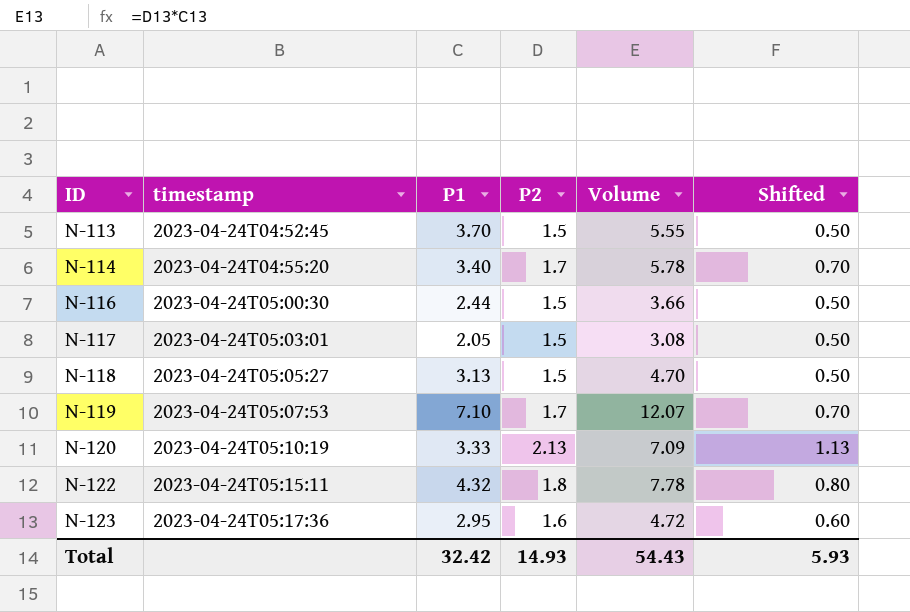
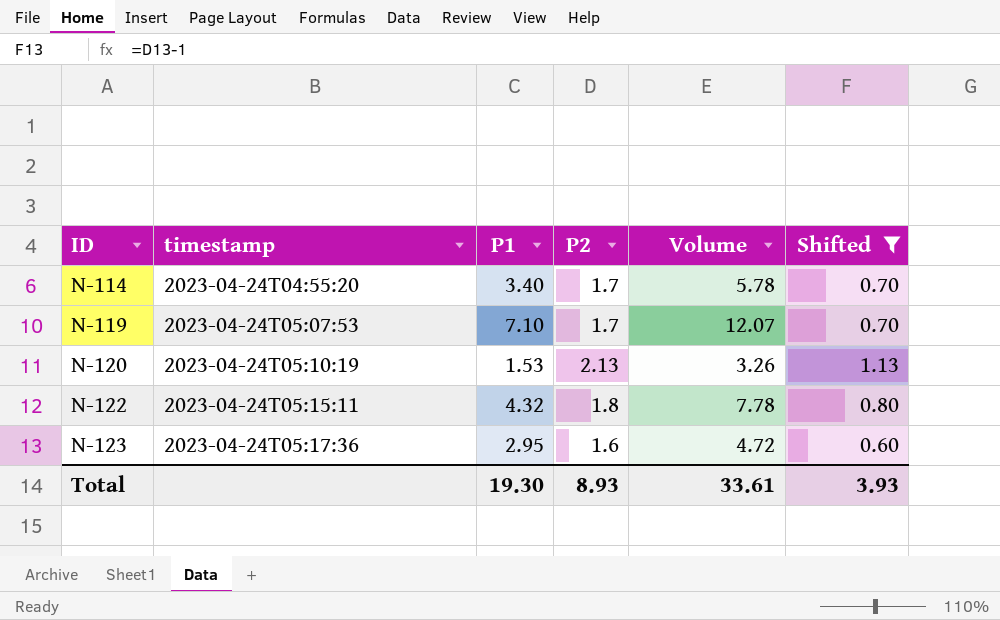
filter: none -> Shifted != 0.50
N-120 | P1: 3.33 -> 1.53
N-120 | Volume: 7.09 -> 3.26
Total | P1: 32.42 -> 19.30
Total | P2: 14.93 -> 8.93
Total | Volume: 54.43 -> 33.61
Total | Shifted: 5.93 -> 3.93

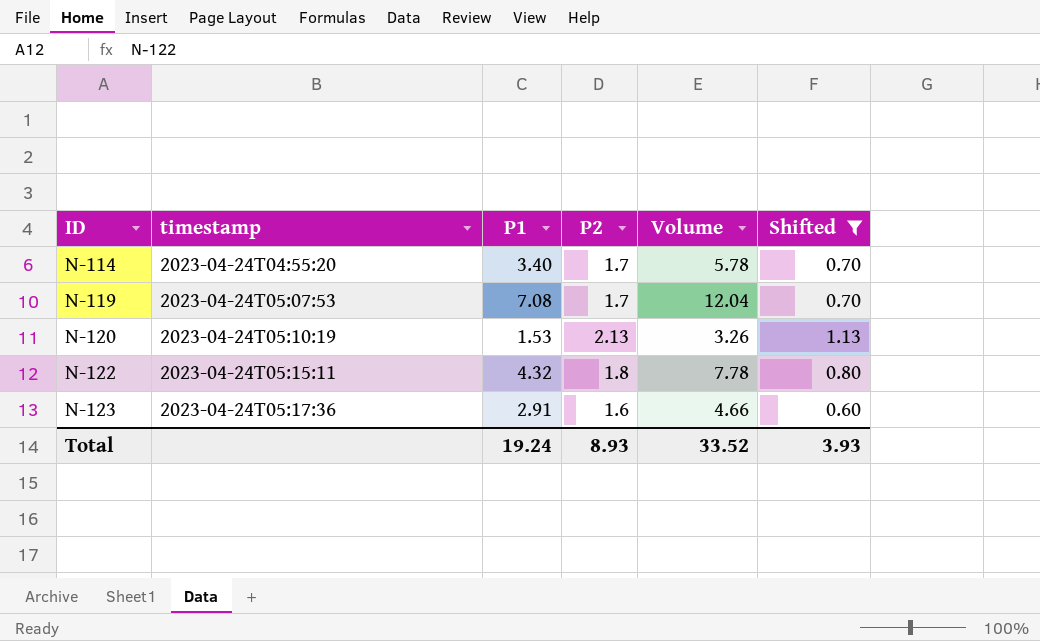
N-119 | P1: 7.10 -> 7.08
N-119 | Volume: 12.07 -> 12.04
N-123 | P1: 2.95 -> 2.91
N-123 | Volume: 4.72 -> 4.66
Total | P1: 19.30 -> 19.24
Total | Volume: 33.61 -> 33.52

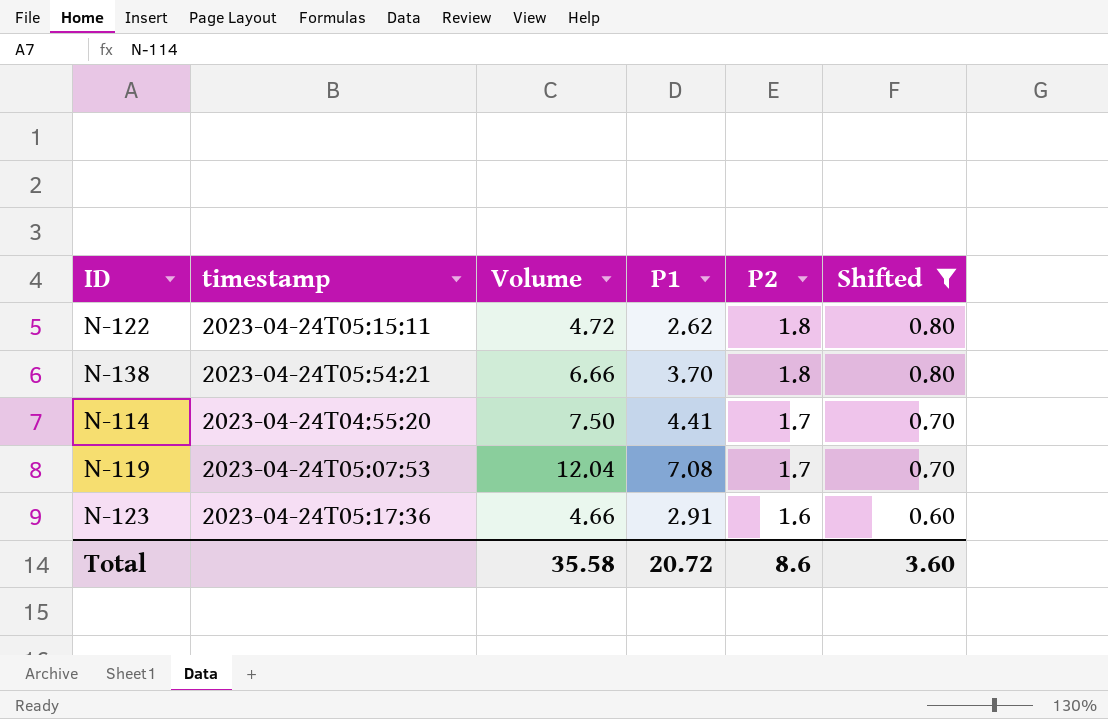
row order: ID ascending -> P2 descending
column Volume | position: 5 -> 3
row N-120: 2023-04-24T05:10:19 | 1.53 | 2.13 | 3.26 | 1.13 -> none
N-122 | Volume: 7.78 -> 4.72
N-122 | P1: 4.32 -> 2.62
row N-138: none -> 2023-04-24T05:54:21 | 6.66 | 3.70 | 1.8 | 0.80
N-114 | Volume: 5.78 -> 7.50
N-114 | P1: 3.40 -> 4.41
Total | Volume: 33.52 -> 35.58
Total | P1: 19.24 -> 20.72
Total | P2: 8.93 -> 8.6
Total | Shifted: 3.93 -> 3.60

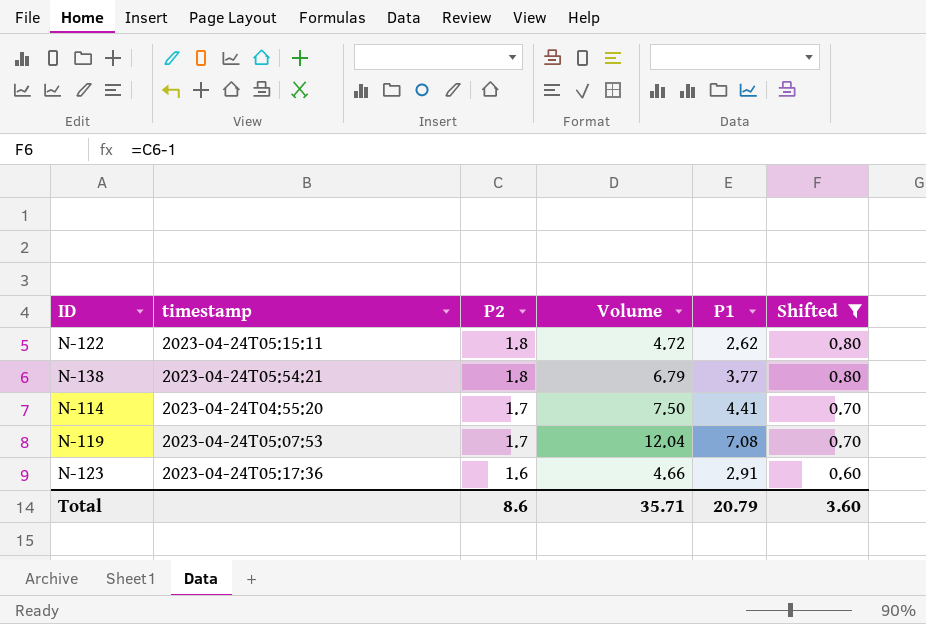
column P2 | position: 5 -> 3
N-138 | Volume: 6.66 -> 6.79
N-138 | P1: 3.70 -> 3.77
Total | Volume: 35.58 -> 35.71
Total | P1: 20.72 -> 20.79

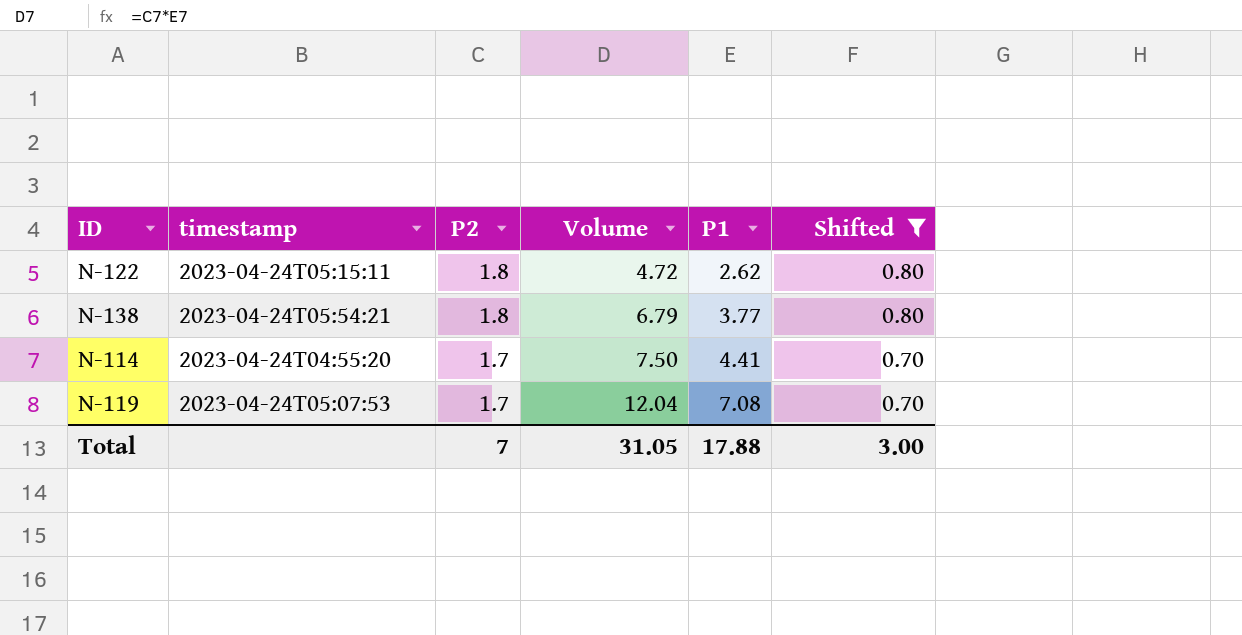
row N-123: 2023-04-24T05:17:36 | 1.6 | 4.66 | 2.91 | 0.60 -> none
Total | P2: 8.6 -> 7
Total | Volume: 35.71 -> 31.05
Total | P1: 20.79 -> 17.88
Total | Shifted: 3.60 -> 3.00

